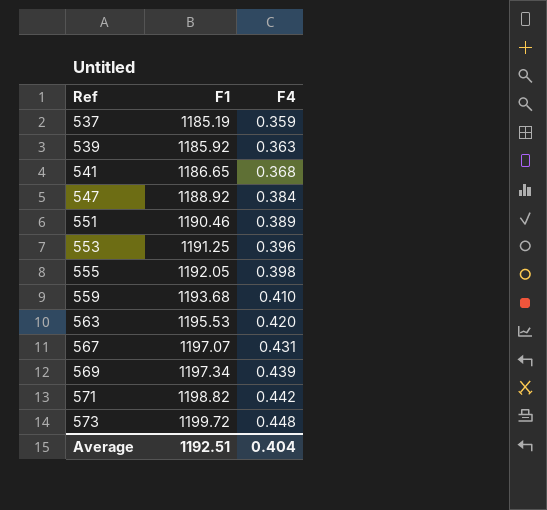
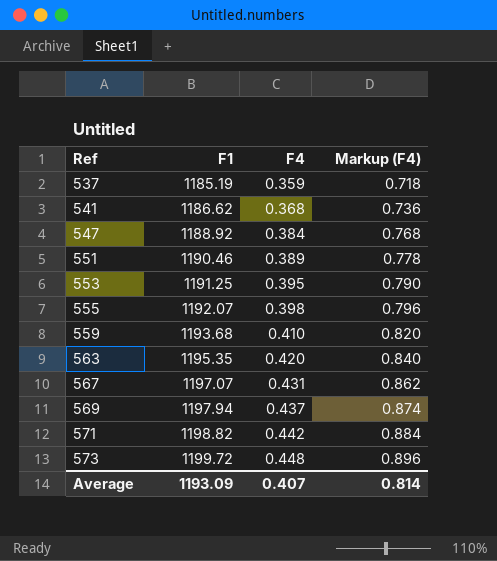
column Markup (F4) | formula: none -> [F4] * 2
row 539: 1185.92 | 0.363 -> none
541 | F1: 1186.65 -> 1186.62
553 | F4: 0.396 -> 0.395
555 | F1: 1192.05 -> 1192.07
563 | F1: 1195.53 -> 1195.35
569 | F1: 1197.34 -> 1197.94
569 | F4: 0.439 -> 0.437
Average | F1: 1192.51 -> 1193.09
Average | F4: 0.404 -> 0.407

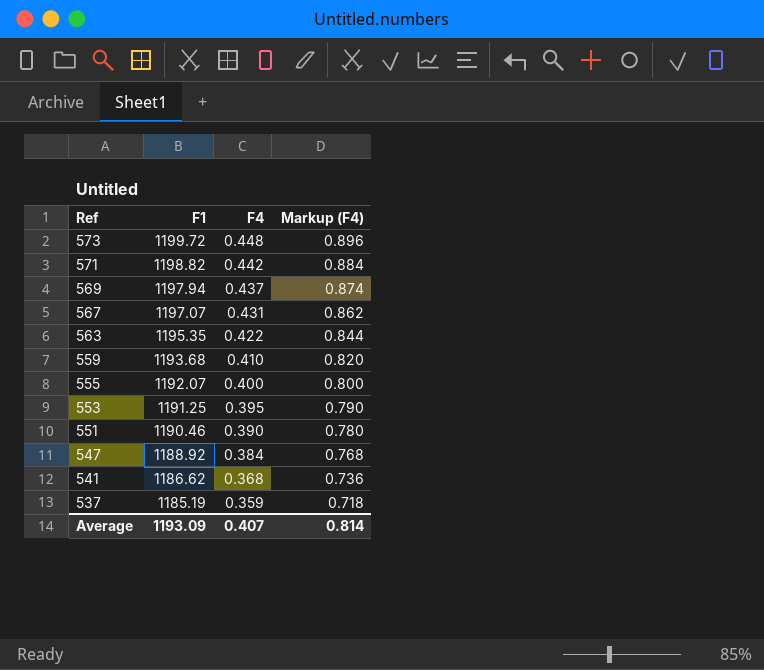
row order: Ref ascending -> Ref descending
563 | F4: 0.420 -> 0.422
563 | Markup (F4): 0.840 -> 0.844
555 | F4: 0.398 -> 0.400
555 | Markup (F4): 0.796 -> 0.800
551 | F4: 0.389 -> 0.390
551 | Markup (F4): 0.778 -> 0.780

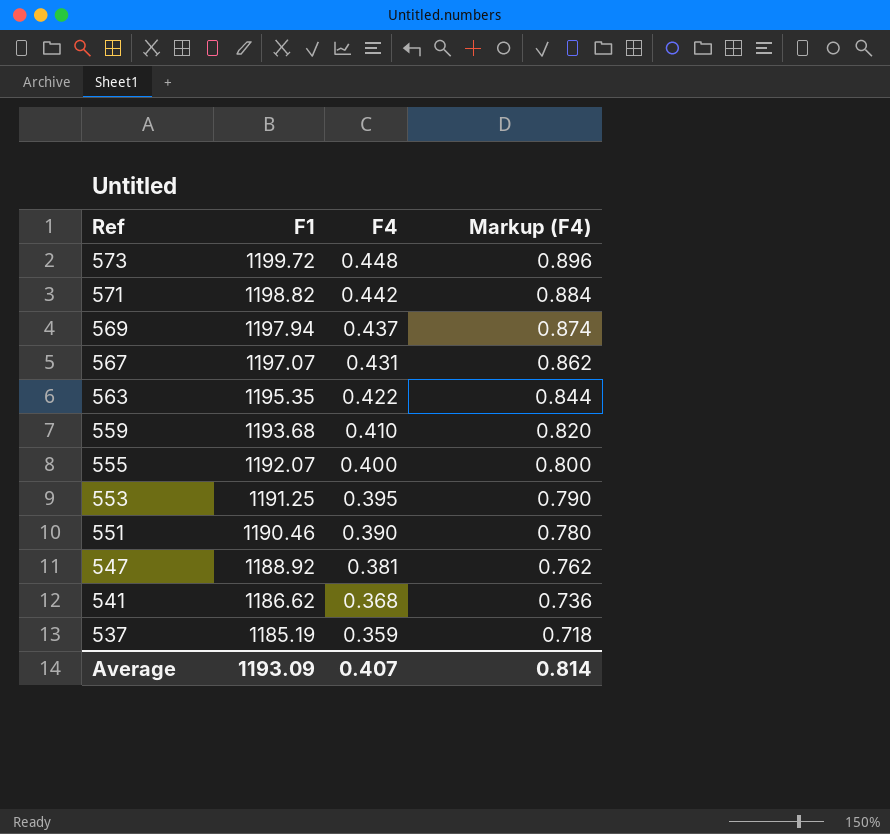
547 | F4: 0.384 -> 0.381
547 | Markup (F4): 0.768 -> 0.762

